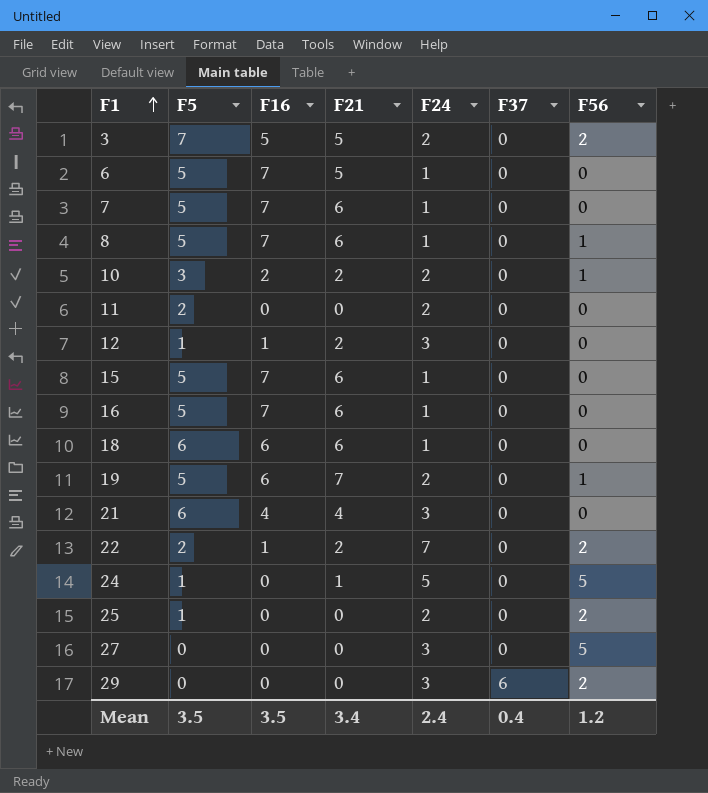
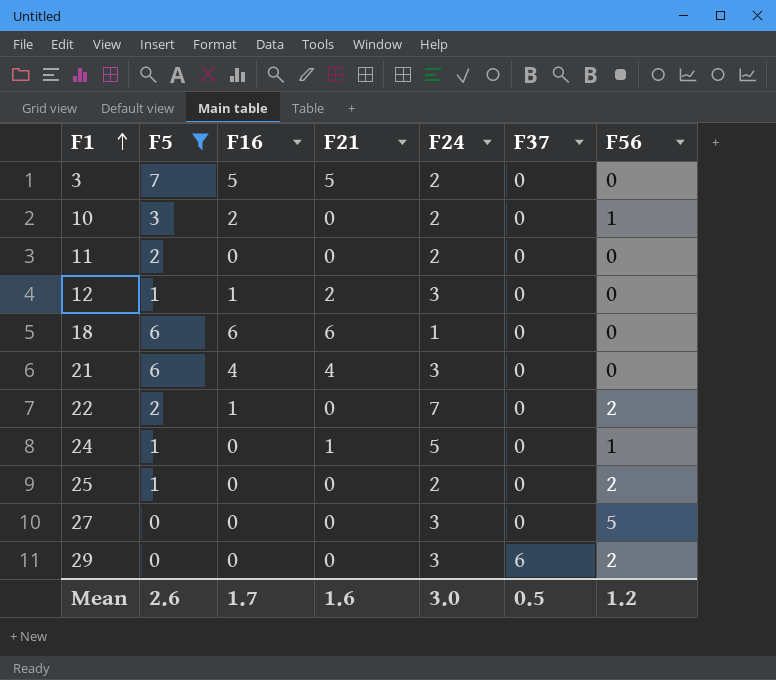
filter: none -> F5 != 5
3 | F56: 2 -> 0
10 | F21: 2 -> 0
22 | F21: 2 -> 0
24 | F56: 5 -> 1
Mean | F5: 3.5 -> 2.6
Mean | F16: 3.5 -> 1.7
Mean | F21: 3.4 -> 1.6
Mean | F24: 2.4 -> 3.0
Mean | F37: 0.4 -> 0.5

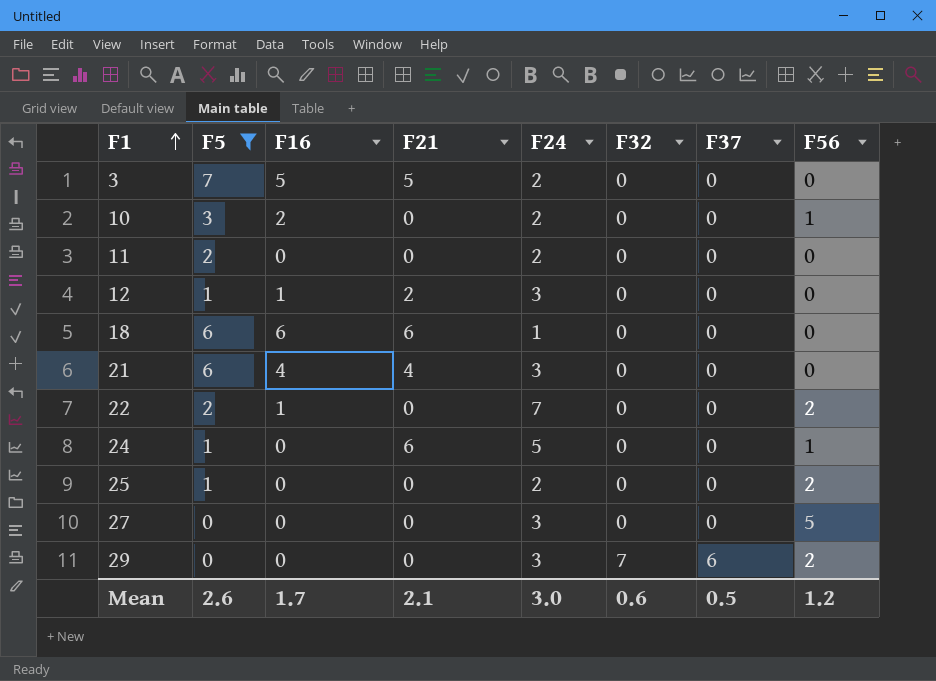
column F32 | position: none -> 6
24 | F21: 1 -> 6
Mean | F21: 1.6 -> 2.1

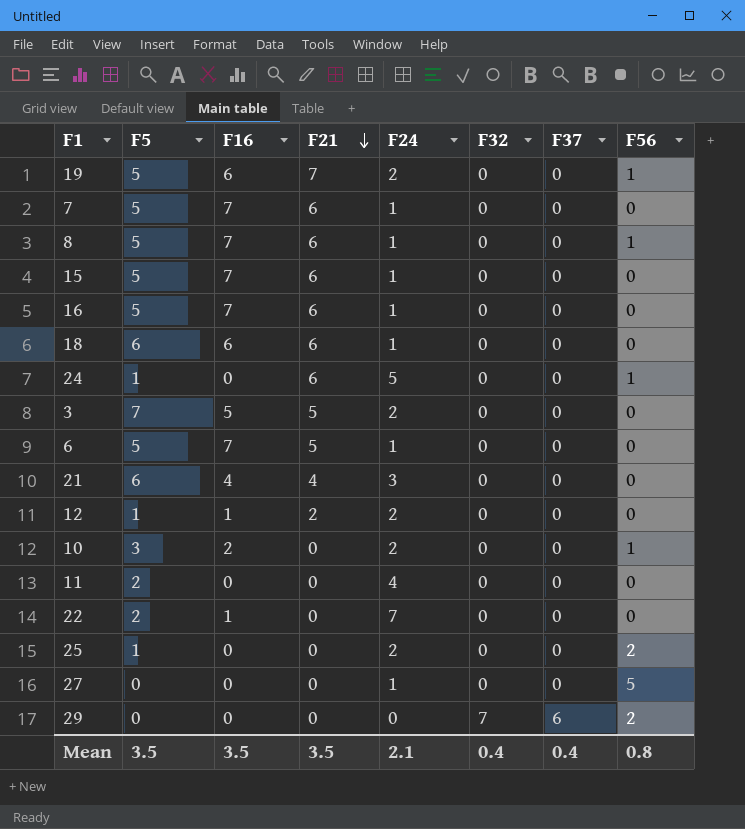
filter: F5 != 5 -> none
row order: F1 ascending -> F21 descending
12 | F24: 3 -> 2
11 | F24: 2 -> 4
22 | F56: 2 -> 0
27 | F24: 3 -> 1
29 | F24: 3 -> 0
Mean | F5: 2.6 -> 3.5
Mean | F16: 1.7 -> 3.5
Mean | F21: 2.1 -> 3.5
Mean | F24: 3.0 -> 2.1
Mean | F32: 0.6 -> 0.4
Mean | F37: 0.5 -> 0.4
Mean | F56: 1.2 -> 0.8

